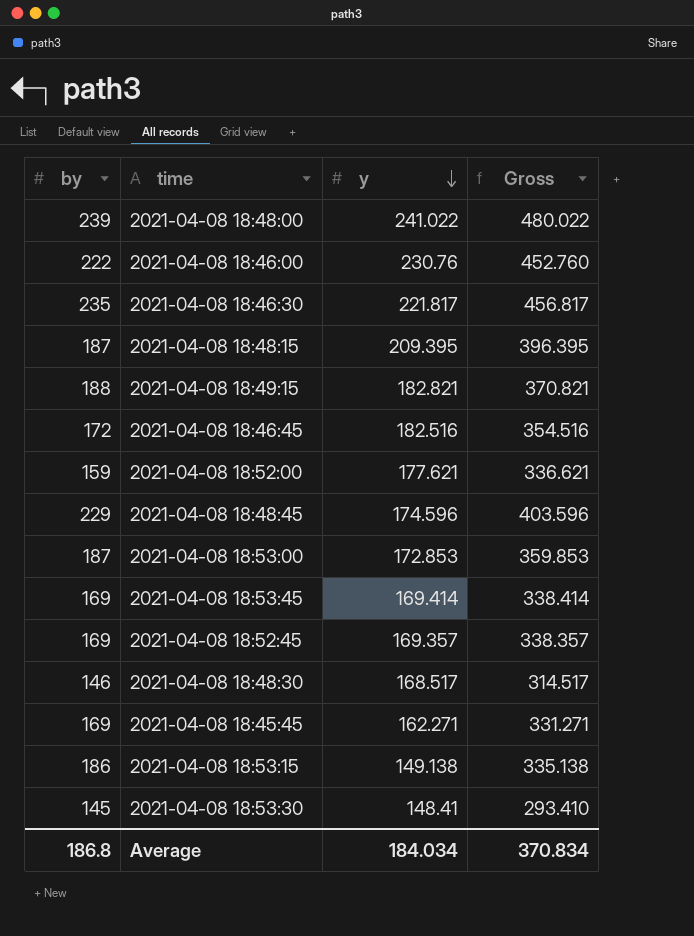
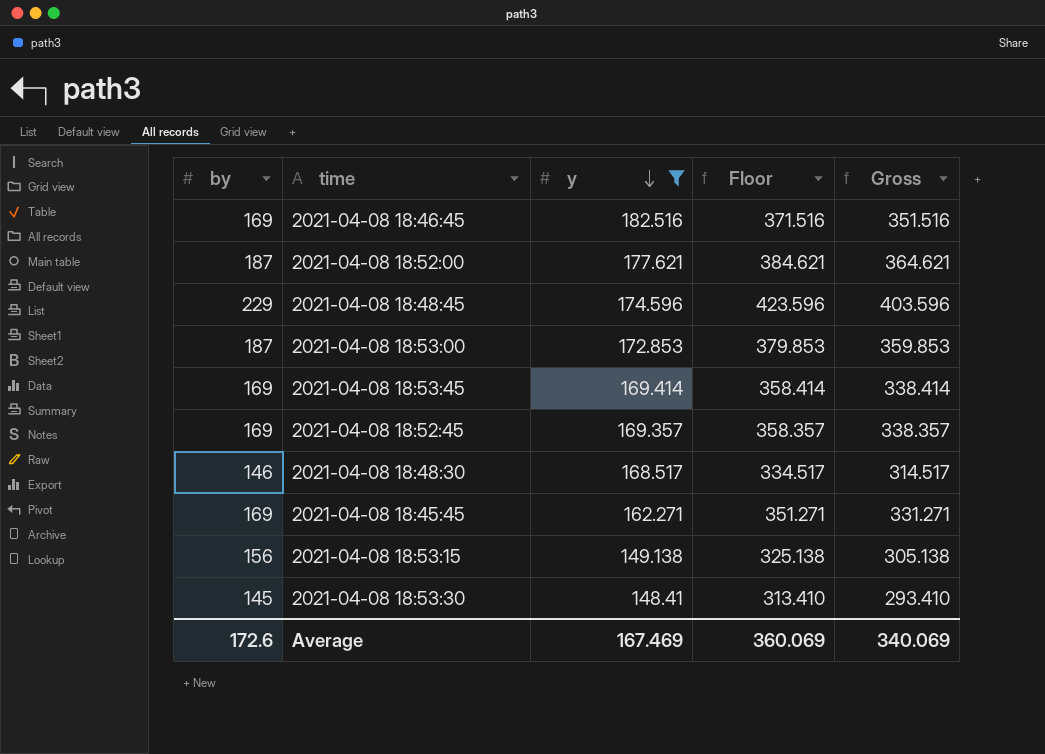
filter: none -> y <= 182.516
column Floor | formula: none -> [Gross] + 20
2021-04-08 18:46:45 | by: 172 -> 169
2021-04-08 18:46:45 | Gross: 354.516 -> 351.516
2021-04-08 18:52:00 | by: 159 -> 187
2021-04-08 18:52:00 | Gross: 336.621 -> 364.621
2021-04-08 18:53:15 | by: 186 -> 156
2021-04-08 18:53:15 | Gross: 335.138 -> 305.138
Average | by: 186.8 -> 172.6
Average | y: 184.034 -> 167.469
Average | Gross: 370.834 -> 340.069

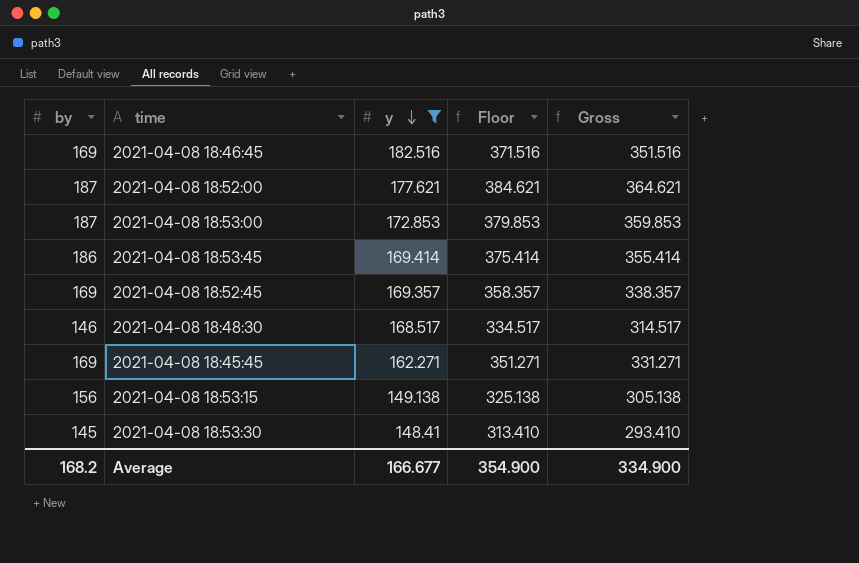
row 2021-04-08 18:48:45: 229 | 174.596 | 423.596 | 403.596 -> none
2021-04-08 18:53:45 | by: 169 -> 186
2021-04-08 18:53:45 | Floor: 358.414 -> 375.414
2021-04-08 18:53:45 | Gross: 338.414 -> 355.414
Average | by: 172.6 -> 168.2
Average | y: 167.469 -> 166.677
Average | Floor: 360.069 -> 354.900
Average | Gross: 340.069 -> 334.900

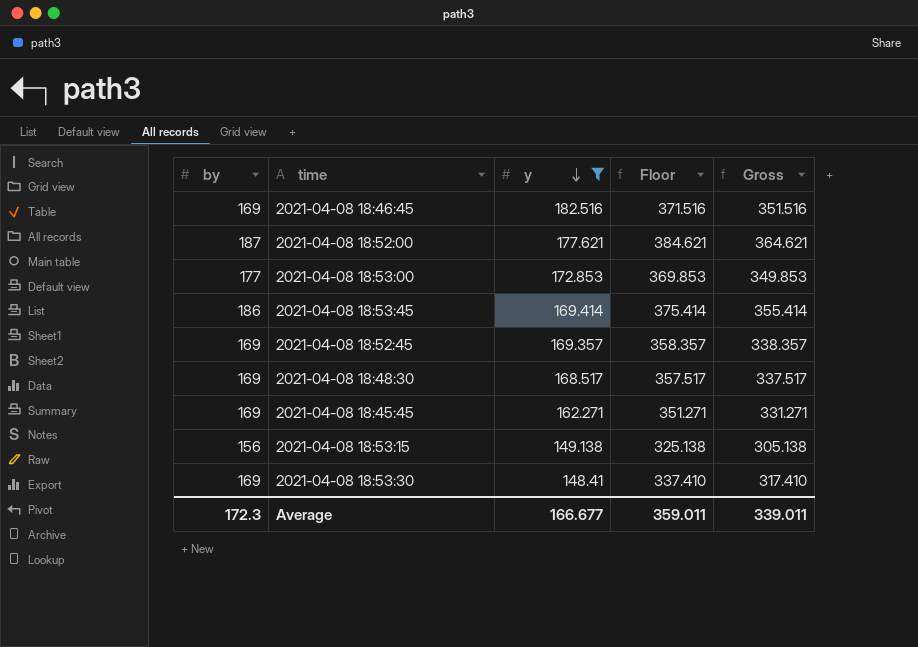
2021-04-08 18:53:00 | by: 187 -> 177
2021-04-08 18:53:00 | Floor: 379.853 -> 369.853
2021-04-08 18:53:00 | Gross: 359.853 -> 349.853
2021-04-08 18:48:30 | by: 146 -> 169
2021-04-08 18:48:30 | Floor: 334.517 -> 357.517
2021-04-08 18:48:30 | Gross: 314.517 -> 337.517
2021-04-08 18:53:30 | by: 145 -> 169
2021-04-08 18:53:30 | Floor: 313.410 -> 337.410
2021-04-08 18:53:30 | Gross: 293.410 -> 317.410
Average | by: 168.2 -> 172.3
Average | Floor: 354.900 -> 359.011
Average | Gross: 334.900 -> 339.011

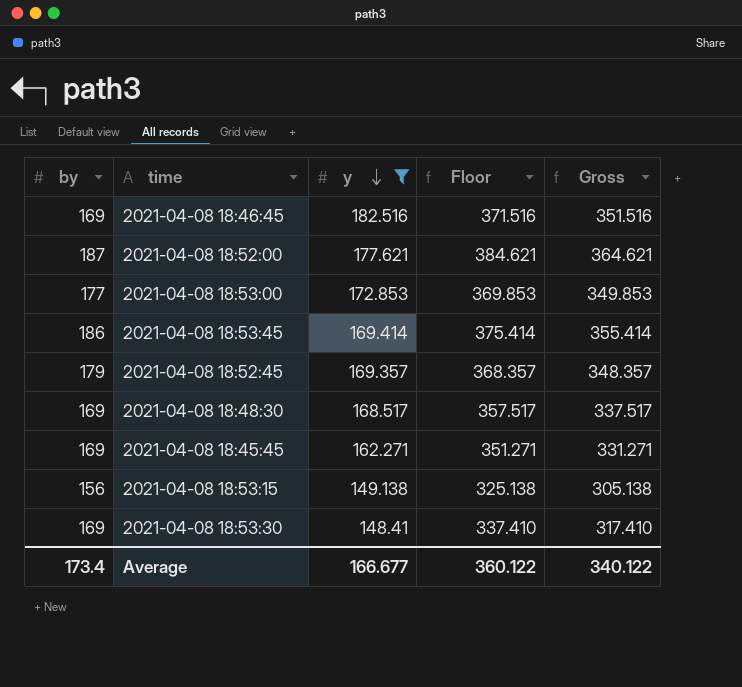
2021-04-08 18:52:45 | by: 169 -> 179
2021-04-08 18:52:45 | Floor: 358.357 -> 368.357
2021-04-08 18:52:45 | Gross: 338.357 -> 348.357
Average | by: 172.3 -> 173.4
Average | Floor: 359.011 -> 360.122
Average | Gross: 339.011 -> 340.122

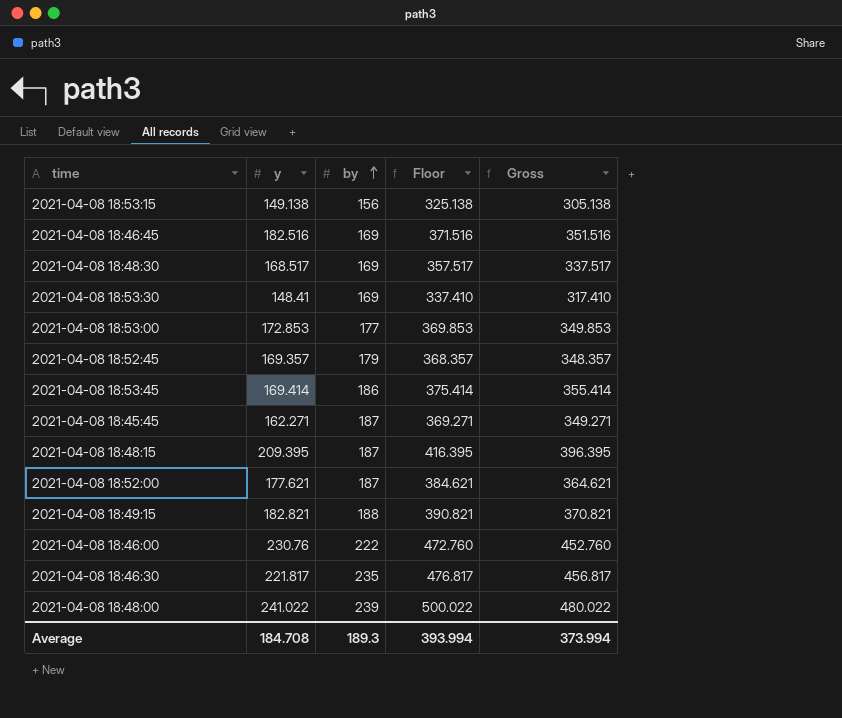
filter: y <= 182.516 -> none
row order: y descending -> by ascending
column by | position: 1 -> 3
2021-04-08 18:45:45 | by: 169 -> 187
2021-04-08 18:45:45 | Floor: 351.271 -> 369.271
2021-04-08 18:45:45 | Gross: 331.271 -> 349.271
Average | y: 166.677 -> 184.708
Average | by: 173.4 -> 189.3
Average | Floor: 360.122 -> 393.994
Average | Gross: 340.122 -> 373.994

